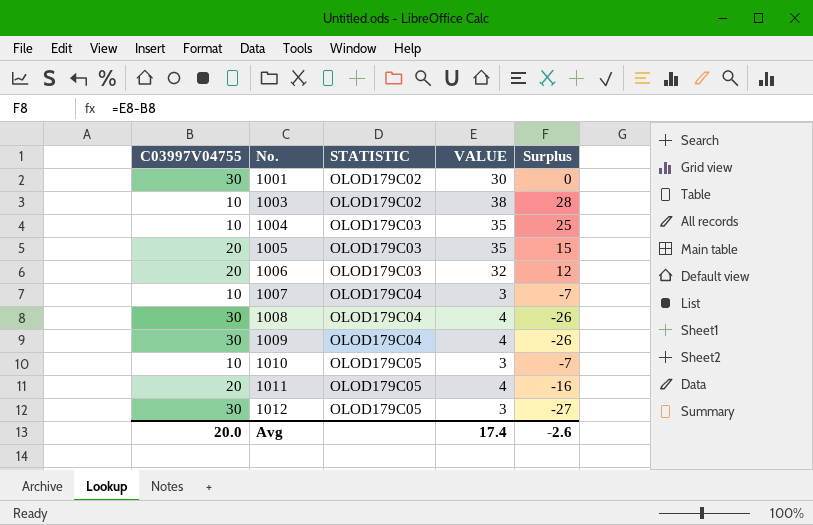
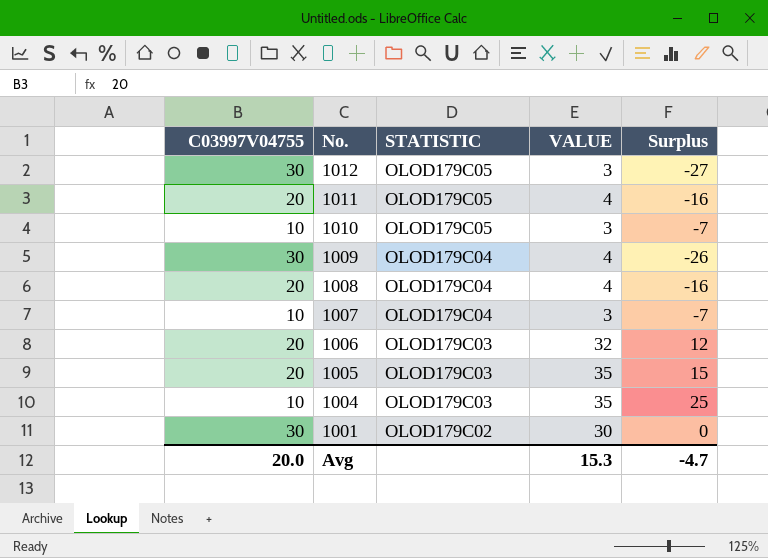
row order: No. ascending -> No. descending
row 1003: 10 | OLOD179C02 | 38 | 28 -> none
1008 | C03997V04755: 30 -> 20
1008 | Surplus: -26 -> -16
Avg | VALUE: 17.4 -> 15.3
Avg | Surplus: -2.6 -> -4.7

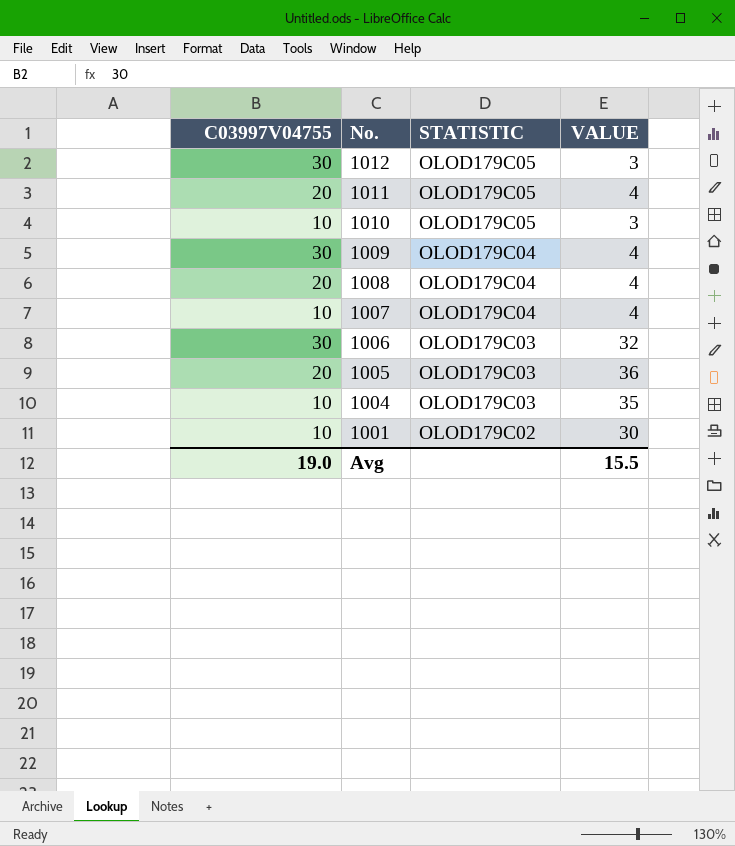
column Surplus | formula: [VALUE] - [C03997V04755] -> none
1007 | VALUE: 3 -> 4
1006 | C03997V04755: 20 -> 30
1005 | VALUE: 35 -> 36
1001 | C03997V04755: 30 -> 10
Avg | C03997V04755: 20.0 -> 19.0
Avg | VALUE: 15.3 -> 15.5

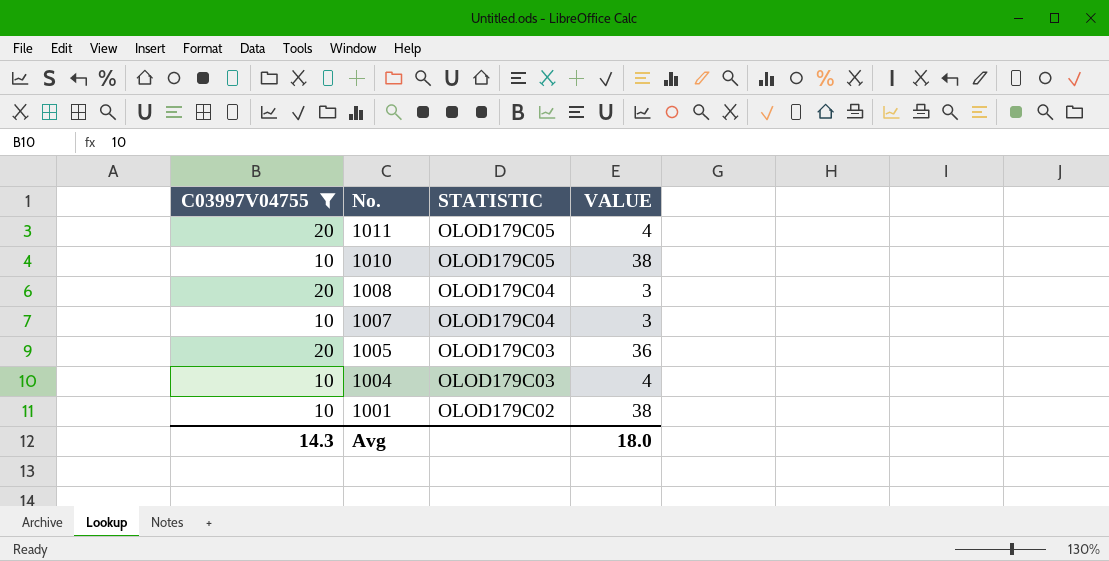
filter: none -> C03997V04755 != 30
1010 | VALUE: 3 -> 38
1008 | VALUE: 4 -> 3
1007 | VALUE: 4 -> 3
1004 | VALUE: 35 -> 4
1001 | VALUE: 30 -> 38
Avg | C03997V04755: 19.0 -> 14.3
Avg | VALUE: 15.5 -> 18.0

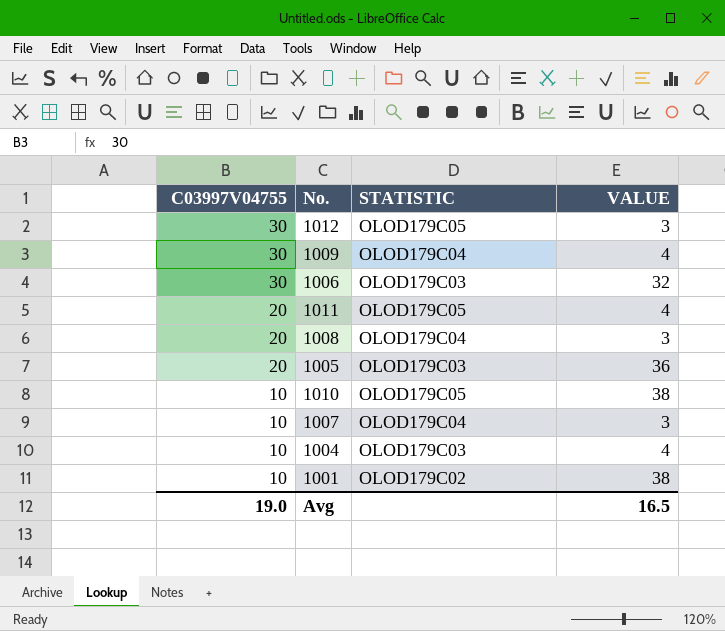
filter: C03997V04755 != 30 -> none
row order: No. descending -> C03997V04755 descending
Avg | C03997V04755: 14.3 -> 19.0
Avg | VALUE: 18.0 -> 16.5

